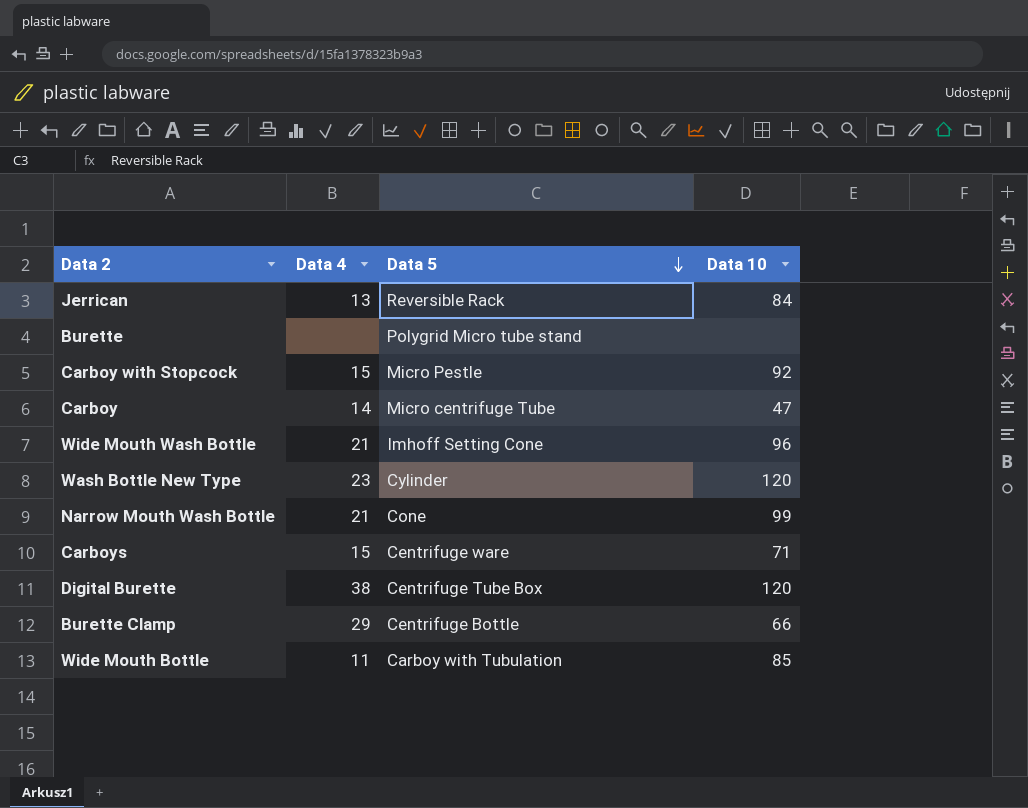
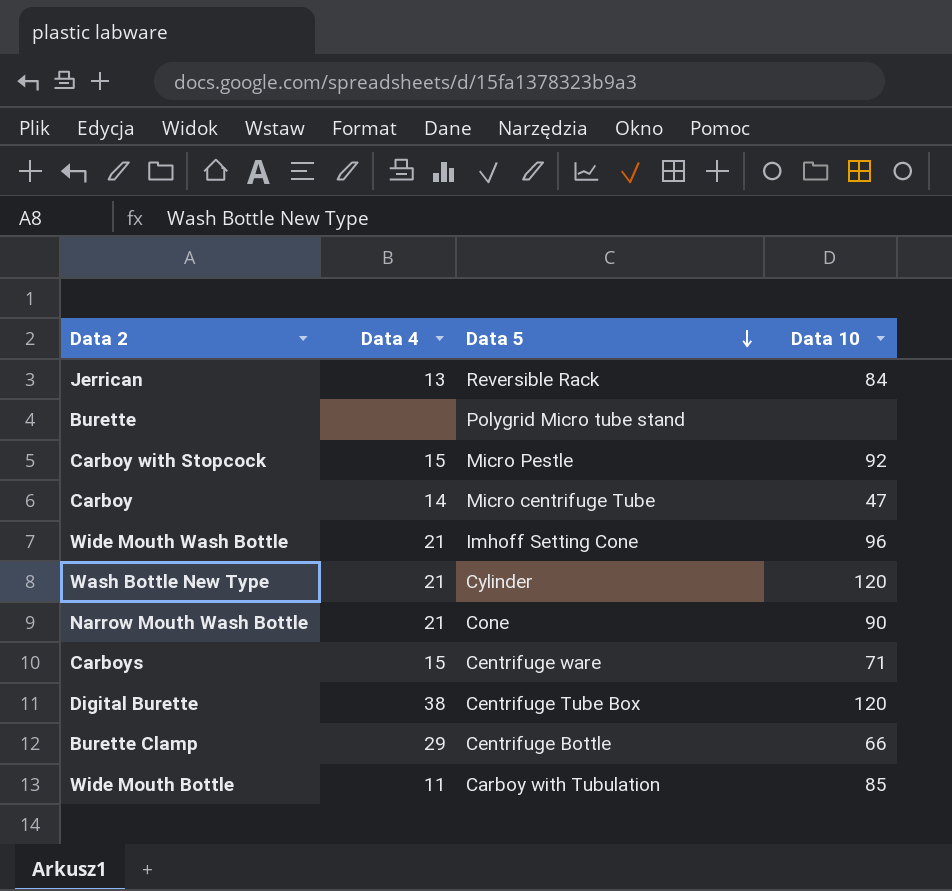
Wash Bottle New Type | Data 4: 23 -> 21
Narrow Mouth Wash Bottle | Data 10: 99 -> 90

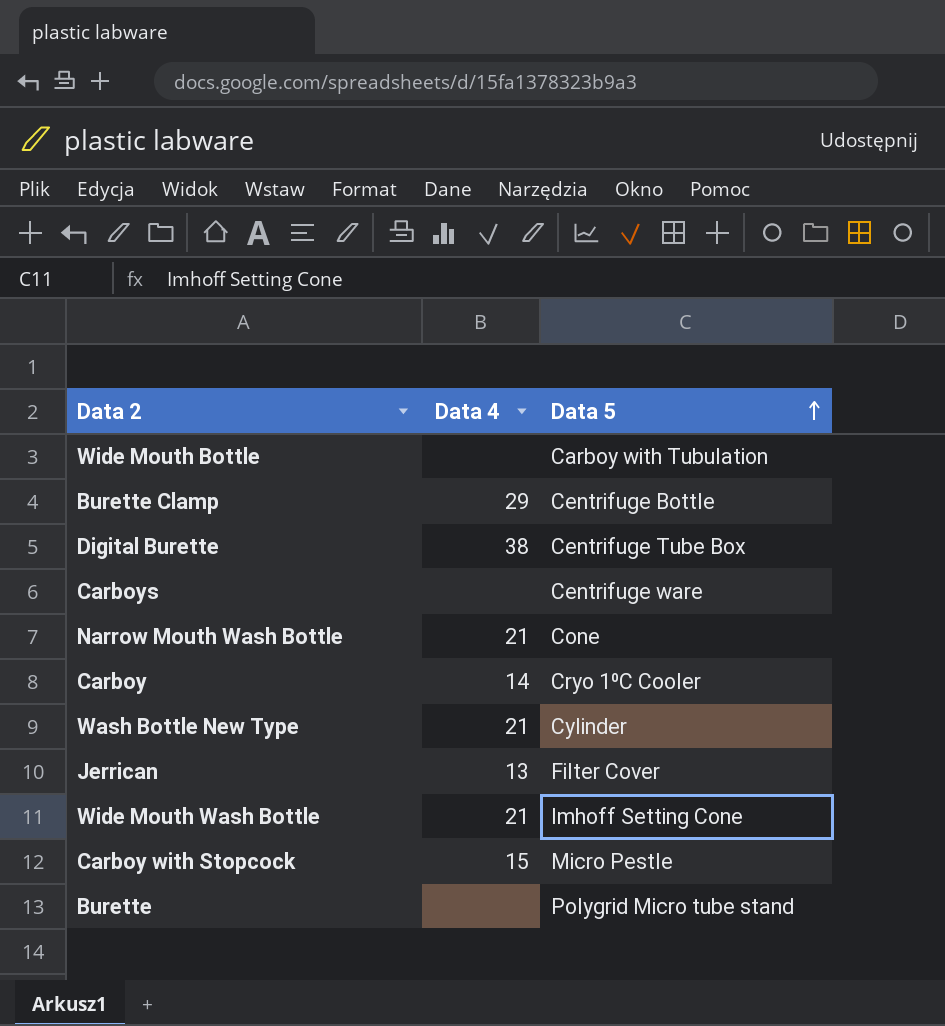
row order: Data 5 descending -> Data 5 ascending
column Data 10 | position: 4 -> none
Wide Mouth Bottle | Data 4: 11 -> none
Carboys | Data 4: 15 -> none
Carboy | Data 5: Micro centrifuge Tube -> Cryo 1⁰C Cooler
Jerrican | Data 5: Reversible Rack -> Filter Cover

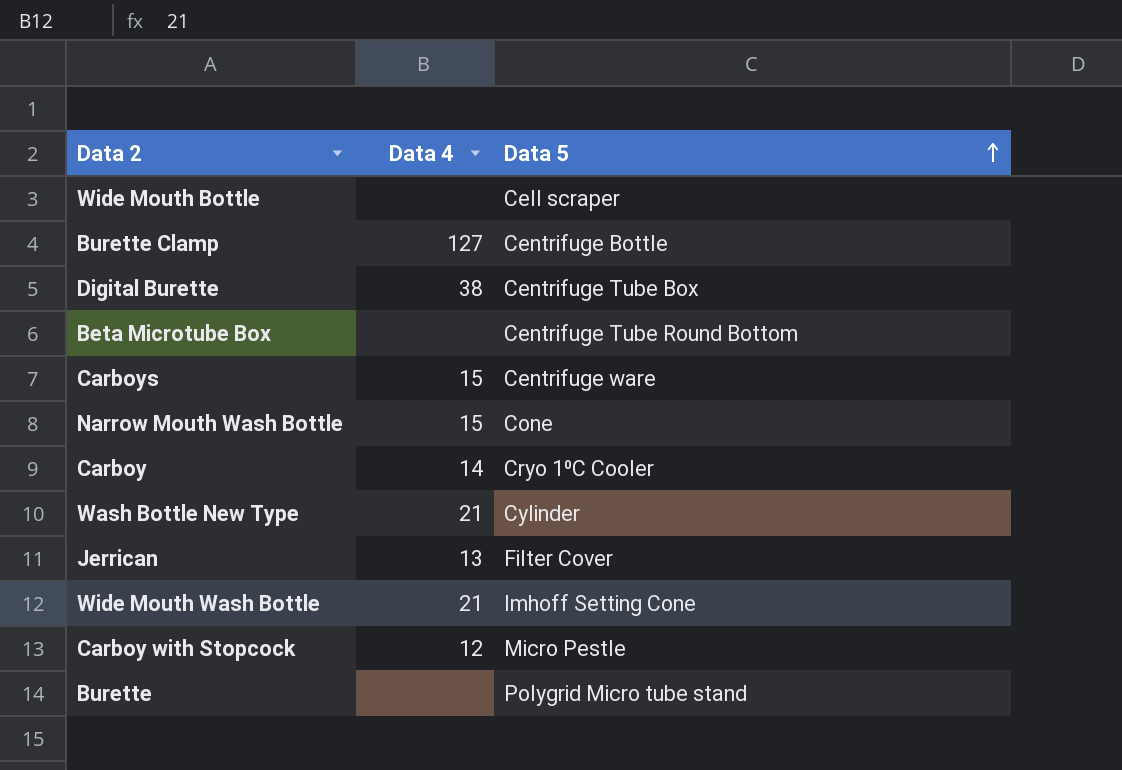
Wide Mouth Bottle | Data 5: Carboy with Tubulation -> Cell scraper
Burette Clamp | Data 4: 29 -> 127
row Beta Microtube Box: none -> none | Centrifuge Tube Round Bottom
Carboys | Data 4: none -> 15
Narrow Mouth Wash Bottle | Data 4: 21 -> 15
Carboy with Stopcock | Data 4: 15 -> 12

